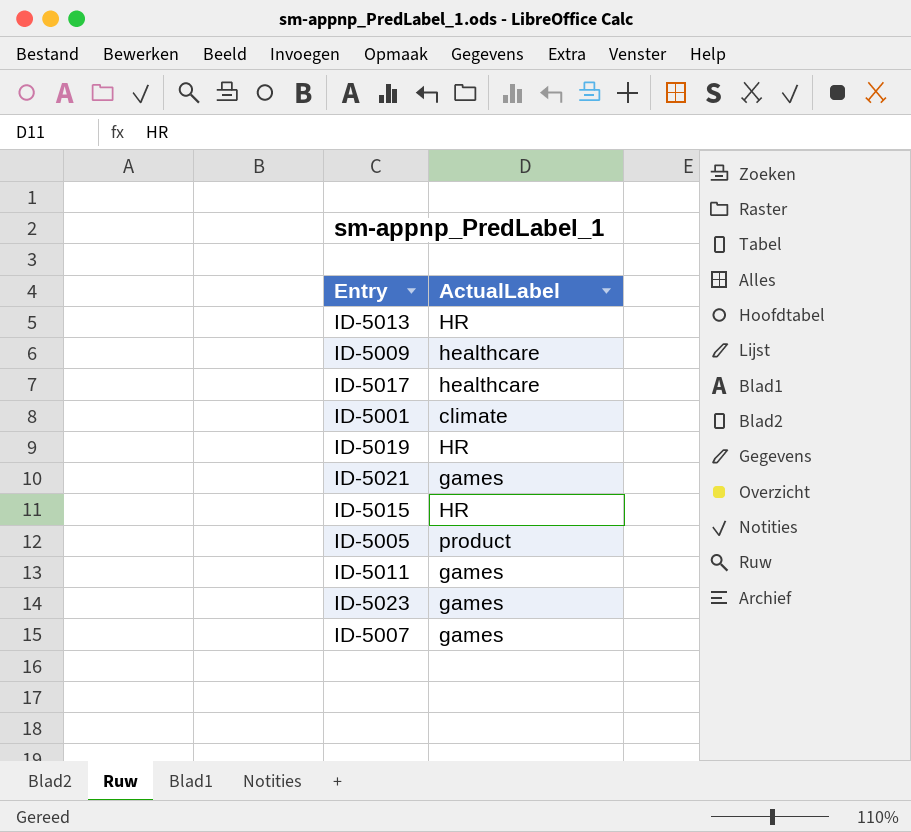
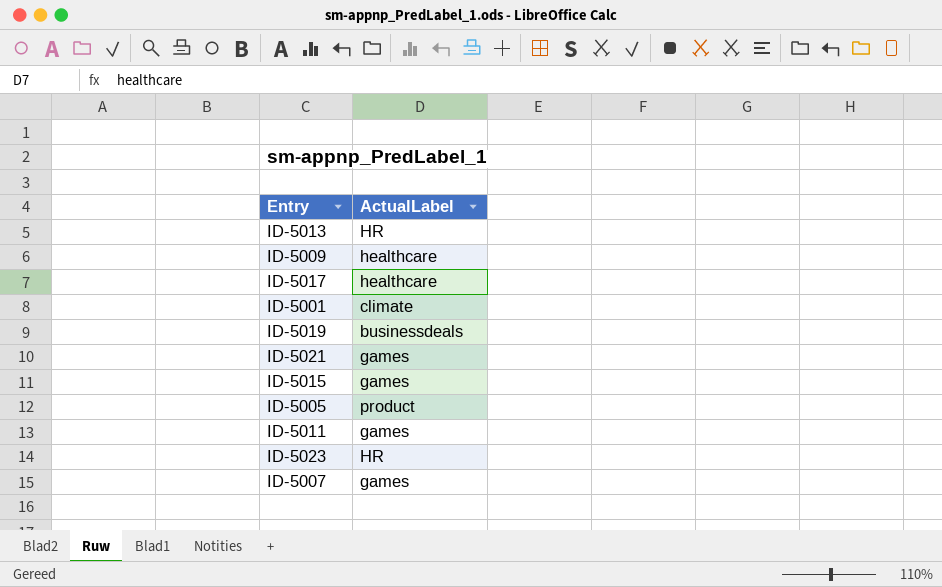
ID-5019 | ActualLabel: HR -> businessdeals
ID-5015 | ActualLabel: HR -> games
ID-5023 | ActualLabel: games -> HR

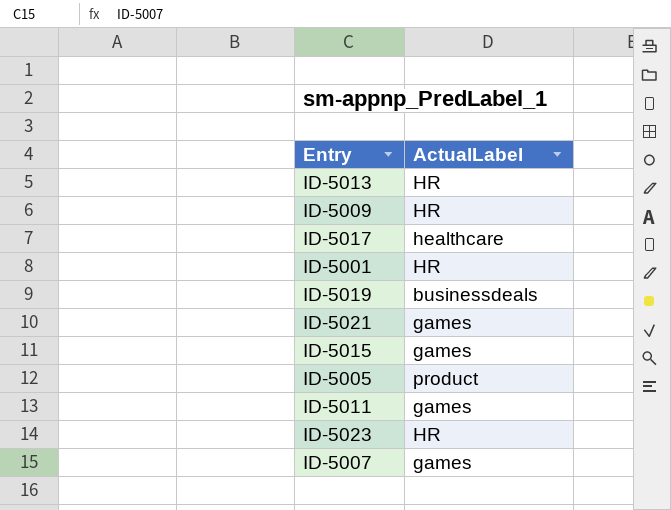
ID-5009 | ActualLabel: healthcare -> HR
ID-5001 | ActualLabel: climate -> HR

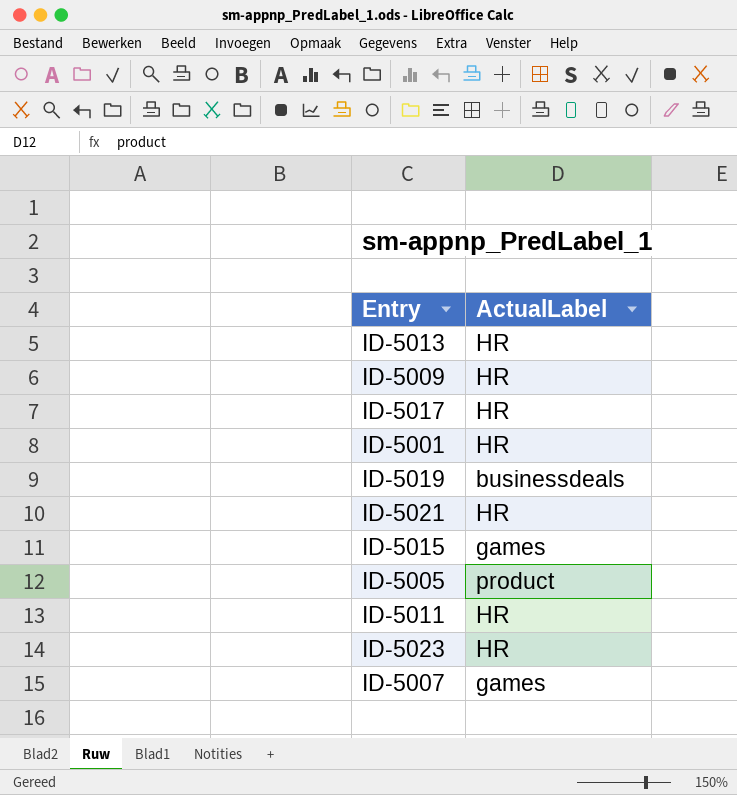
ID-5017 | ActualLabel: healthcare -> HR
ID-5021 | ActualLabel: games -> HR
ID-5011 | ActualLabel: games -> HR

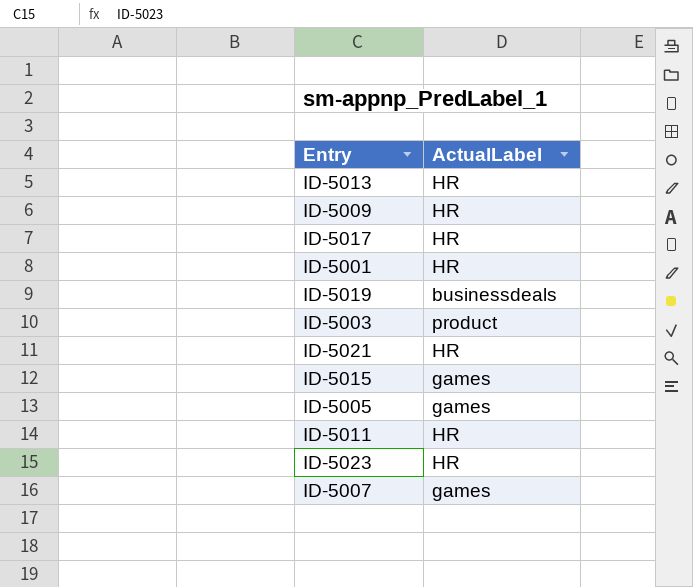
row ID-5003: none -> product
ID-5005 | ActualLabel: product -> games

